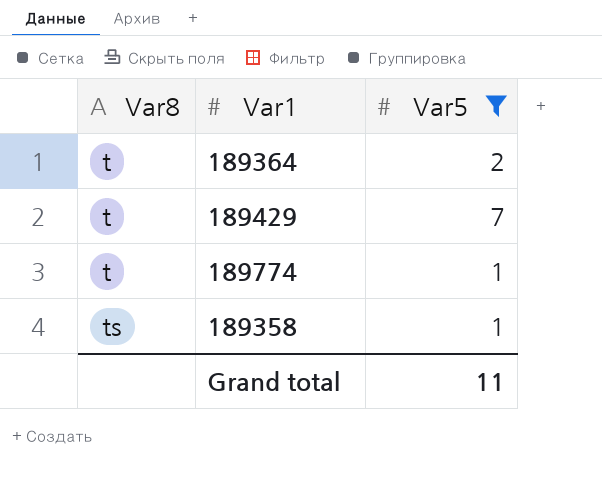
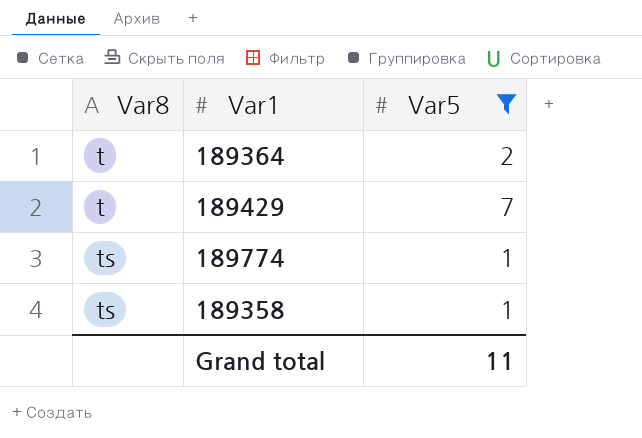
189774 | Var8: t -> ts

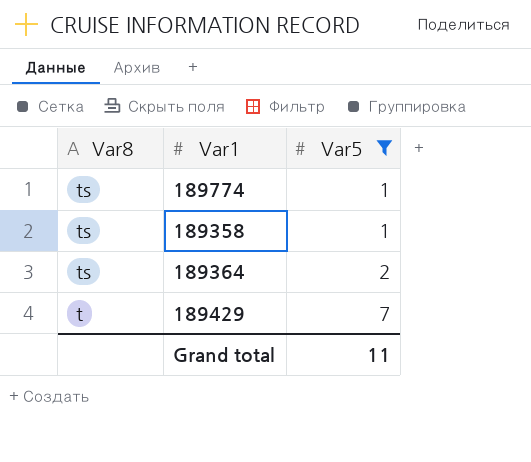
row order: Var8 ascending -> Var8 descending
189364 | Var8: t -> ts

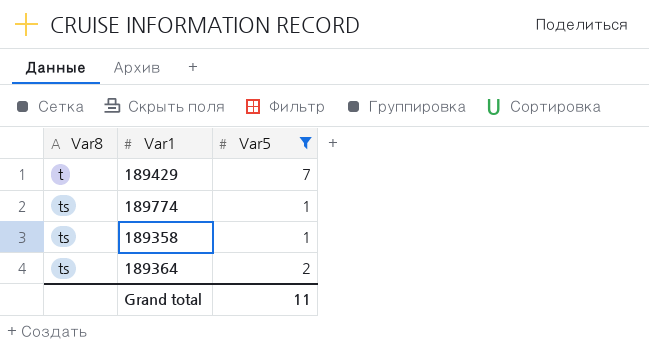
row order: Var8 descending -> Var8 ascending

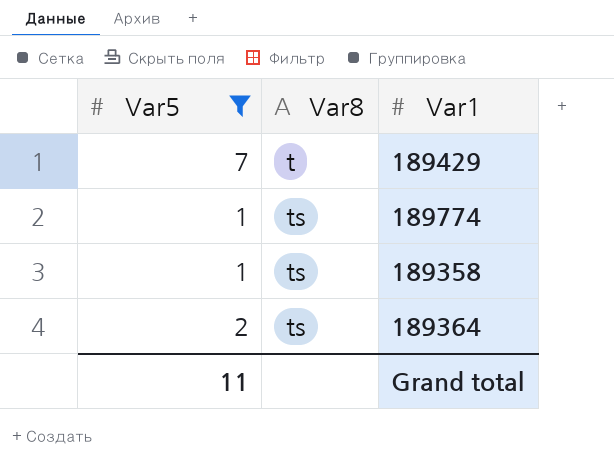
column Var5 | position: 3 -> 1

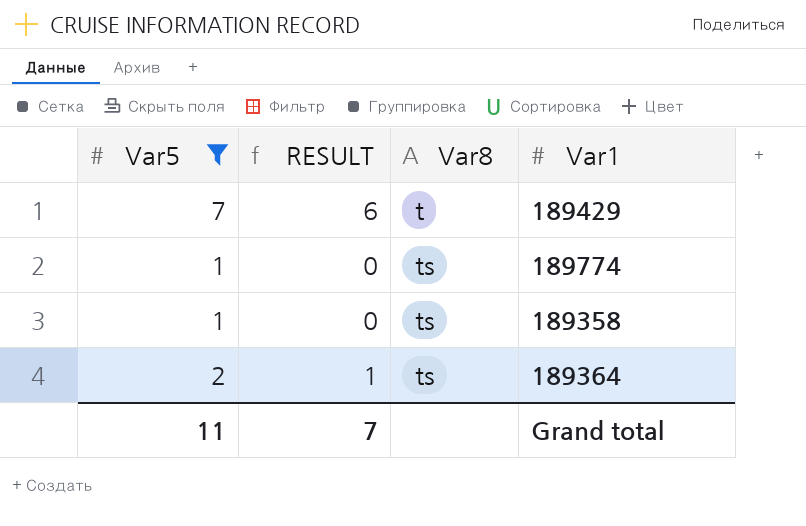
column RESULT | formula: none -> [Var5] - 1

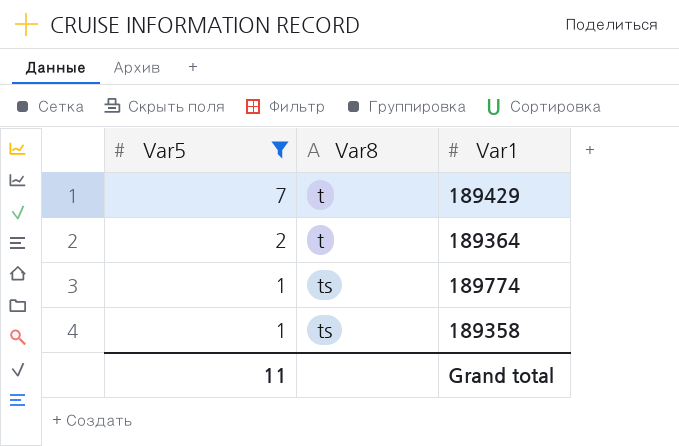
row order: Var8 ascending -> Var5 descending
column RESULT | formula: [Var5] - 1 -> none
189364 | Var8: ts -> t

